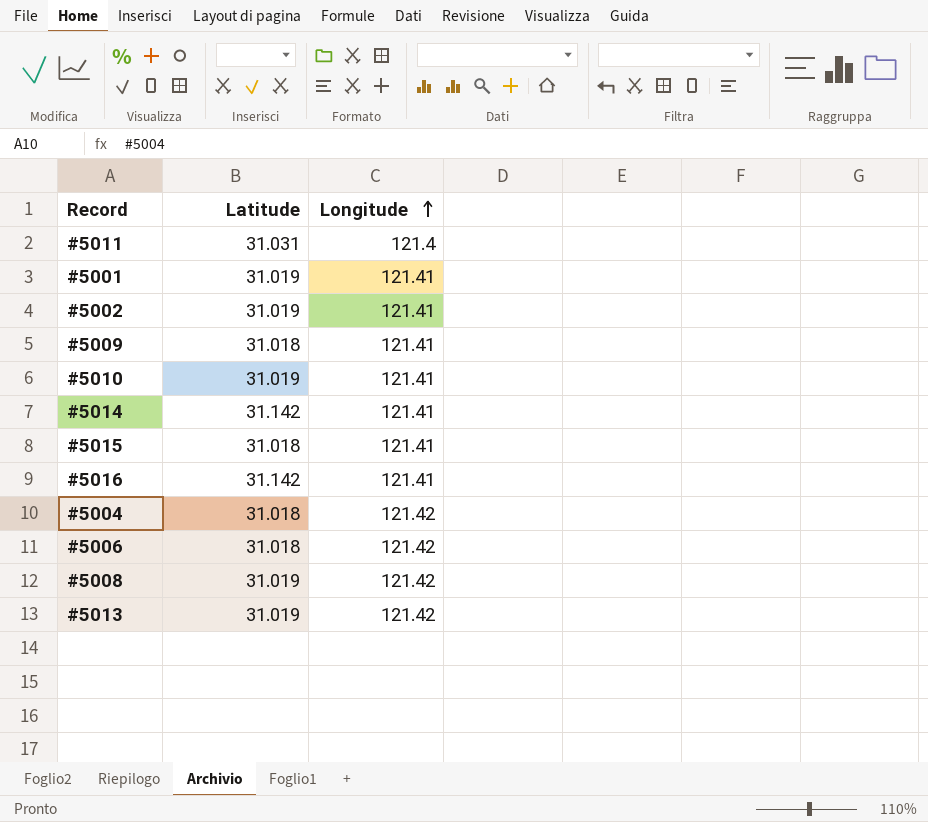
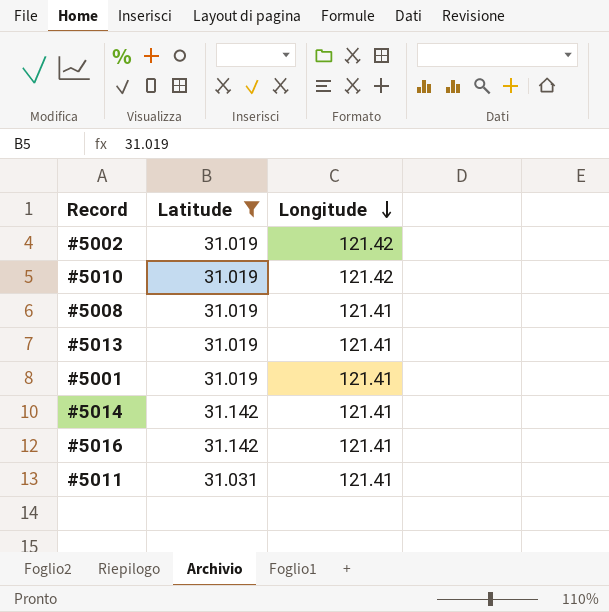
filter: none -> Latitude != 31.018
row order: Longitude ascending -> Longitude descending
#5002 | Longitude: 121.41 -> 121.42
#5010 | Longitude: 121.41 -> 121.42
#5008 | Longitude: 121.42 -> 121.41
#5013 | Longitude: 121.42 -> 121.41
#5011 | Longitude: 121.4 -> 121.41

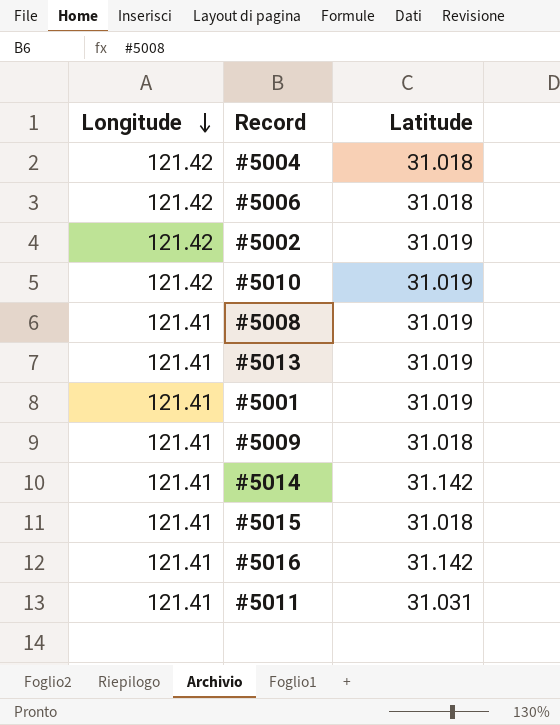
filter: Latitude != 31.018 -> none
column Longitude | position: 3 -> 1

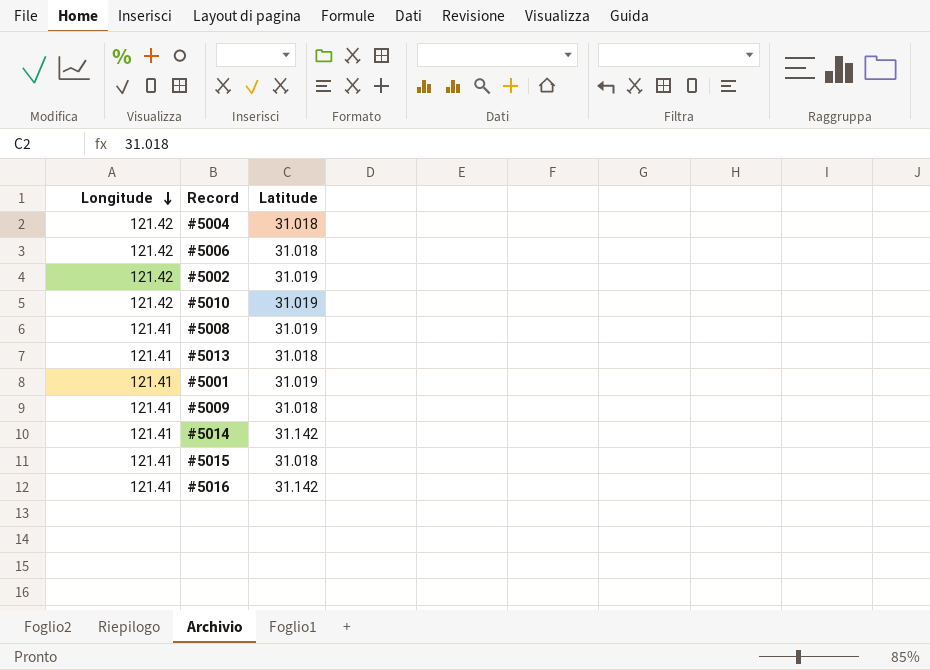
row #5011: 121.41 | 31.031 -> none
#5013 | Latitude: 31.019 -> 31.018

